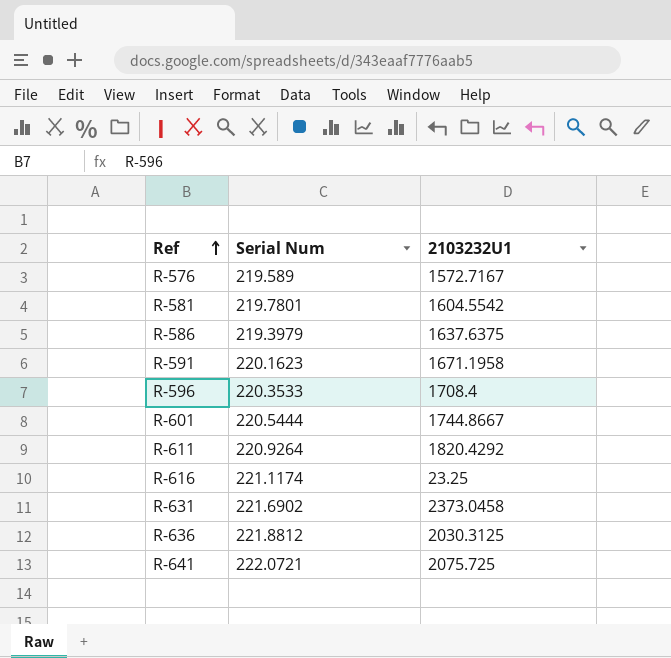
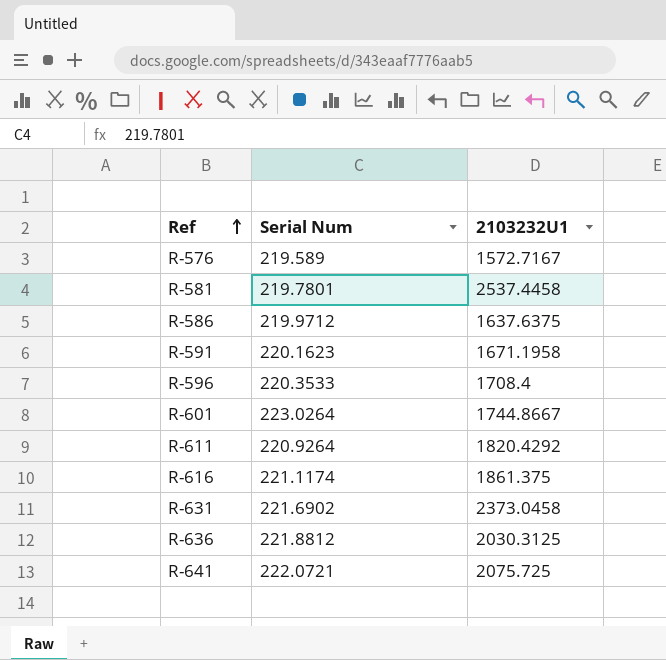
R-581 | 2103232U1: 1604.5542 -> 2537.4458
R-586 | Serial Num: 219.3979 -> 219.9712
R-601 | Serial Num: 220.5444 -> 223.0264
R-616 | 2103232U1: 23.25 -> 1861.375

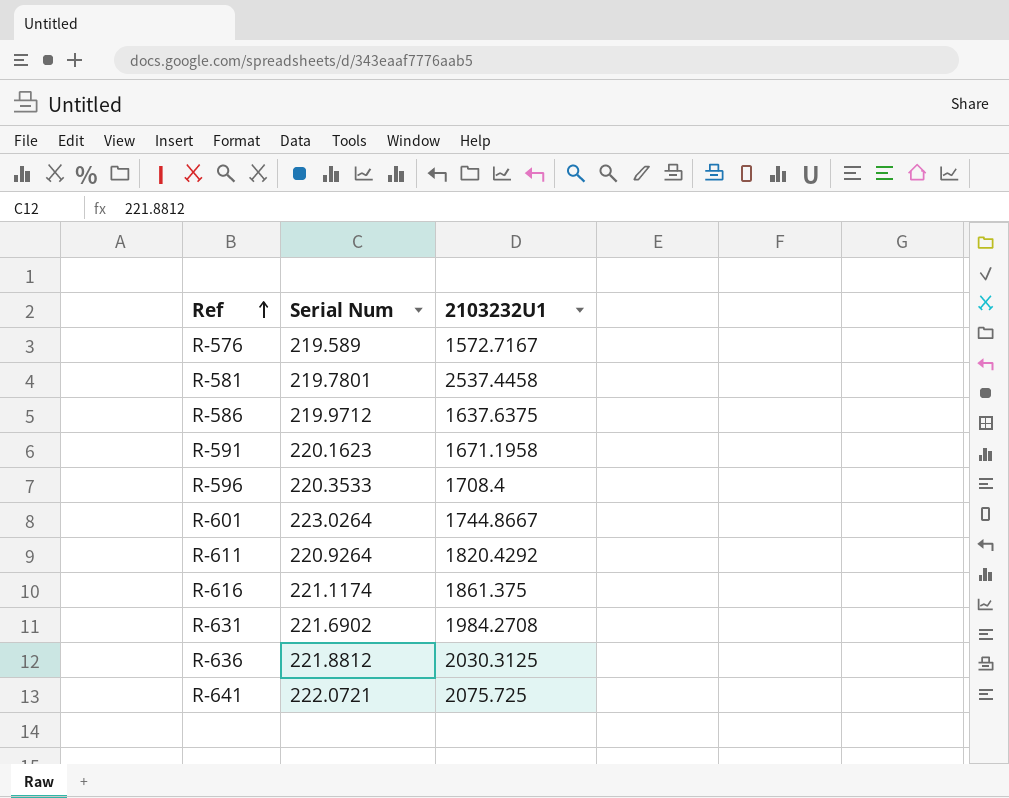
R-631 | 2103232U1: 2373.0458 -> 1984.2708

